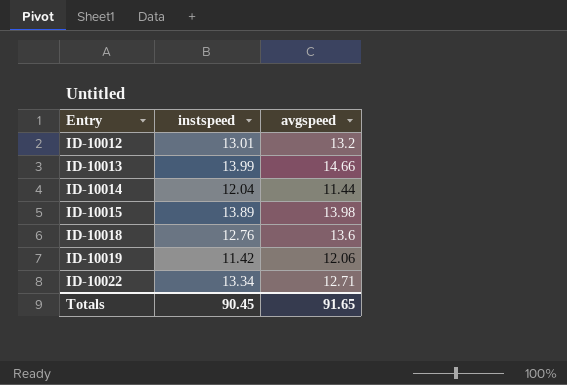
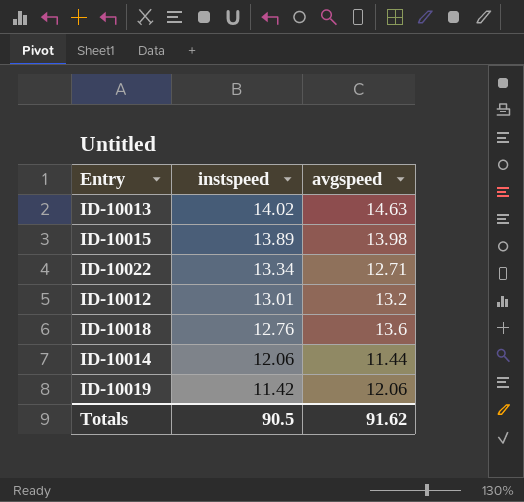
row order: Entry ascending -> instspeed descending
ID-10013 | instspeed: 13.99 -> 14.02
ID-10013 | avgspeed: 14.66 -> 14.63
ID-10014 | instspeed: 12.04 -> 12.06
Totals | instspeed: 90.45 -> 90.5
Totals | avgspeed: 91.65 -> 91.62

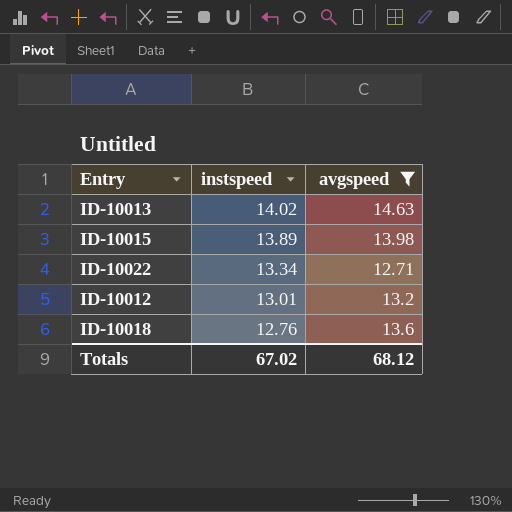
filter: none -> avgspeed >= 12.71
Totals | instspeed: 90.5 -> 67.02
Totals | avgspeed: 91.62 -> 68.12

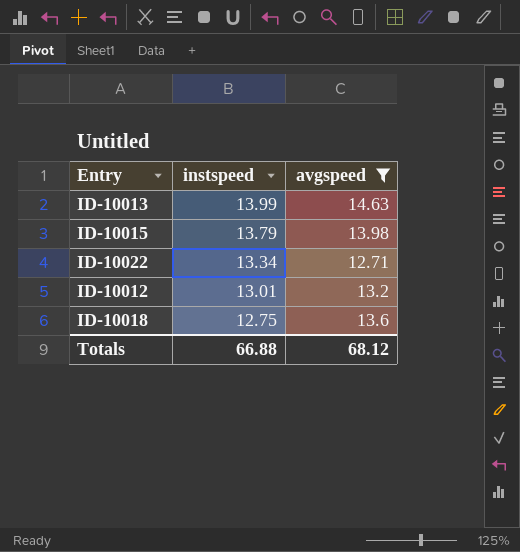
ID-10013 | instspeed: 14.02 -> 13.99
ID-10015 | instspeed: 13.89 -> 13.79
ID-10018 | instspeed: 12.76 -> 12.75
Totals | instspeed: 67.02 -> 66.88

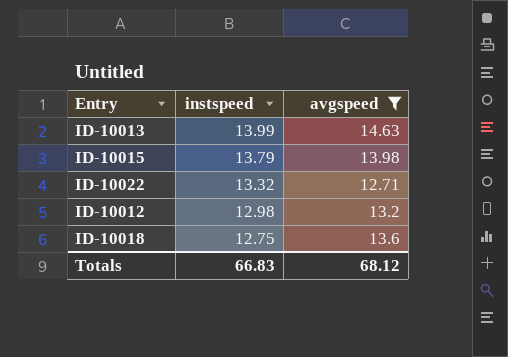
ID-10022 | instspeed: 13.34 -> 13.32
ID-10012 | instspeed: 13.01 -> 12.98
Totals | instspeed: 66.88 -> 66.83

